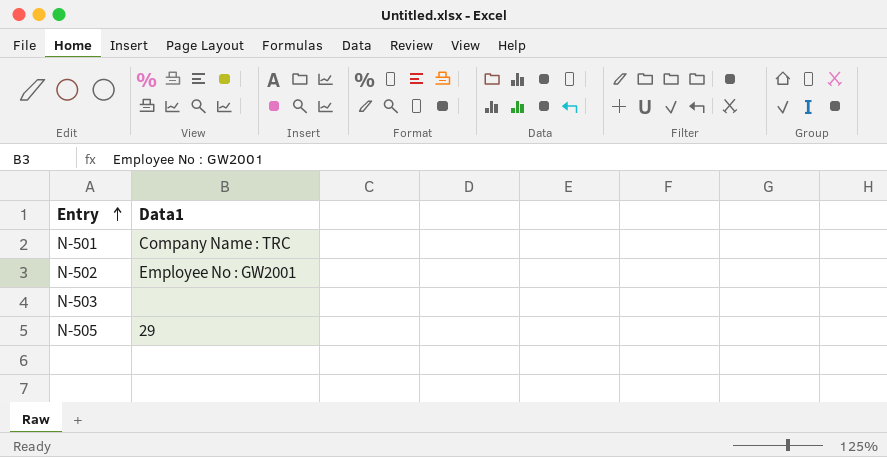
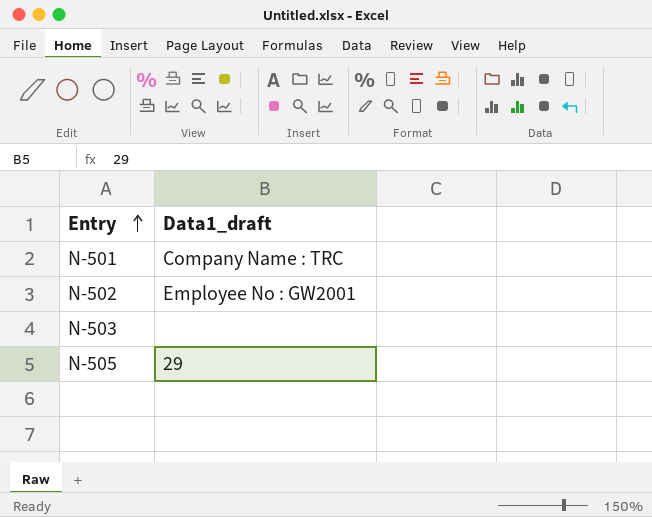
column name: Data1 -> Data1_draft

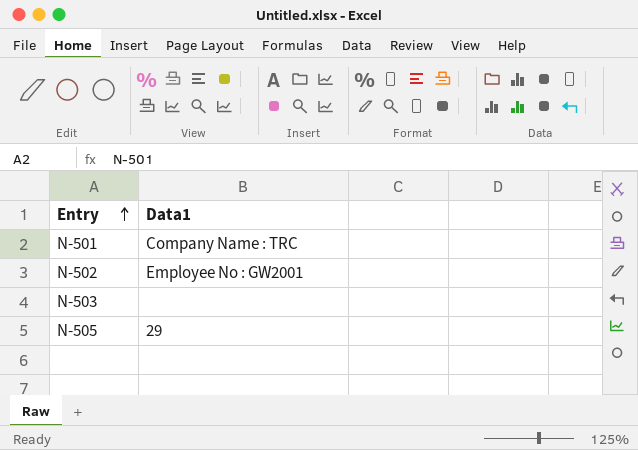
column name: Data1_draft -> Data1

